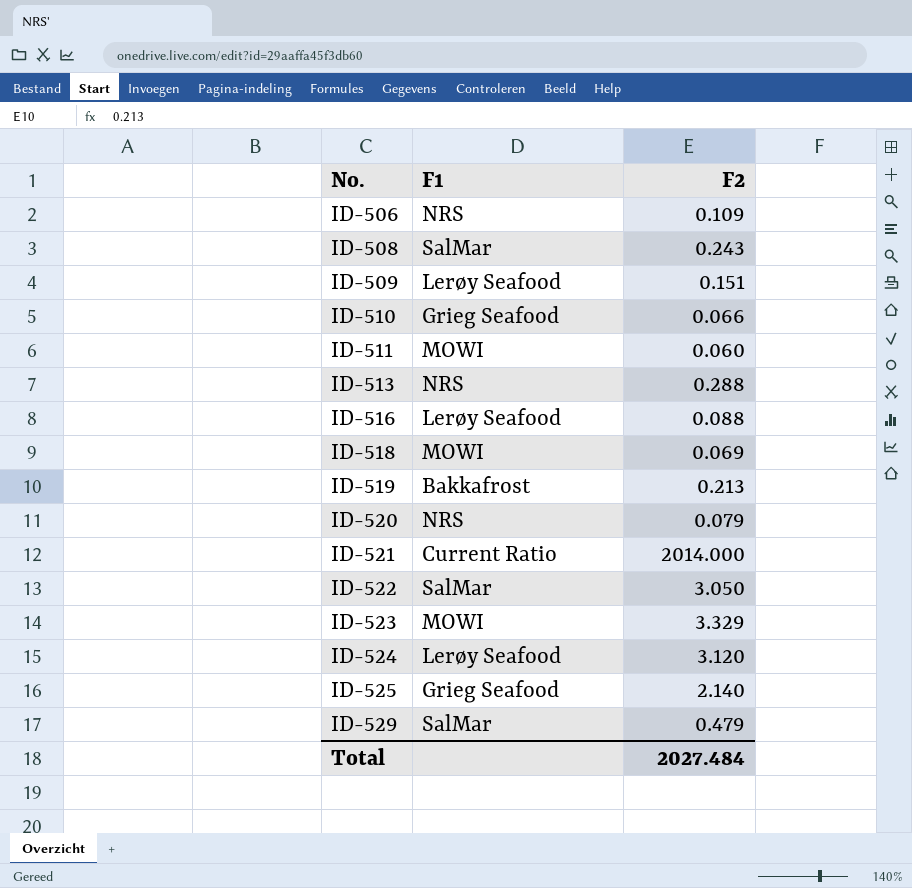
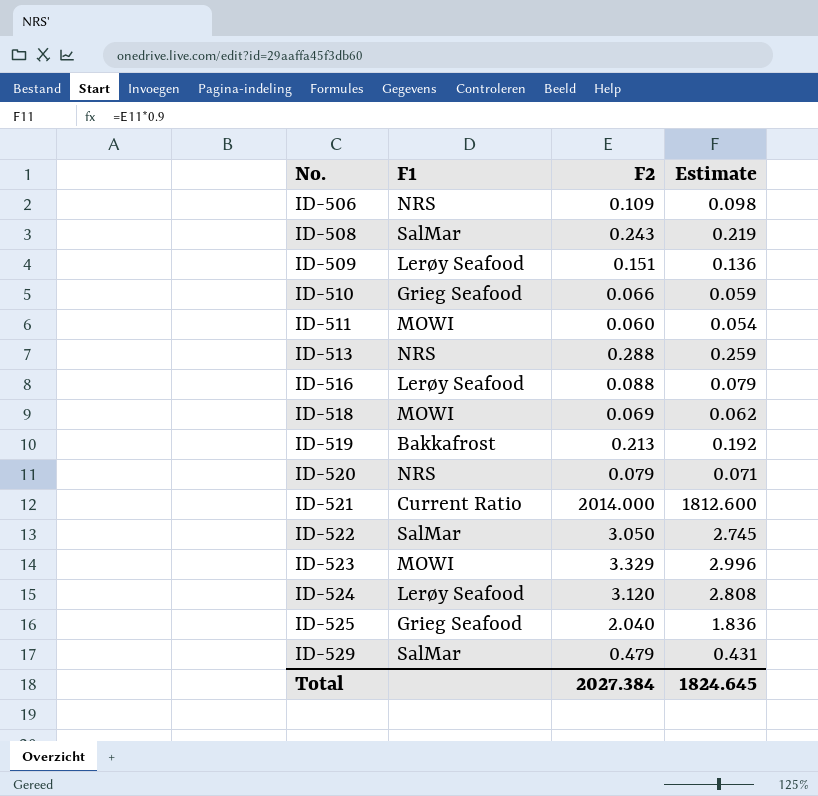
column Estimate | formula: none -> [F2] * 0.9
ID-525 | F2: 2.140 -> 2.040
Total | F2: 2027.484 -> 2027.384

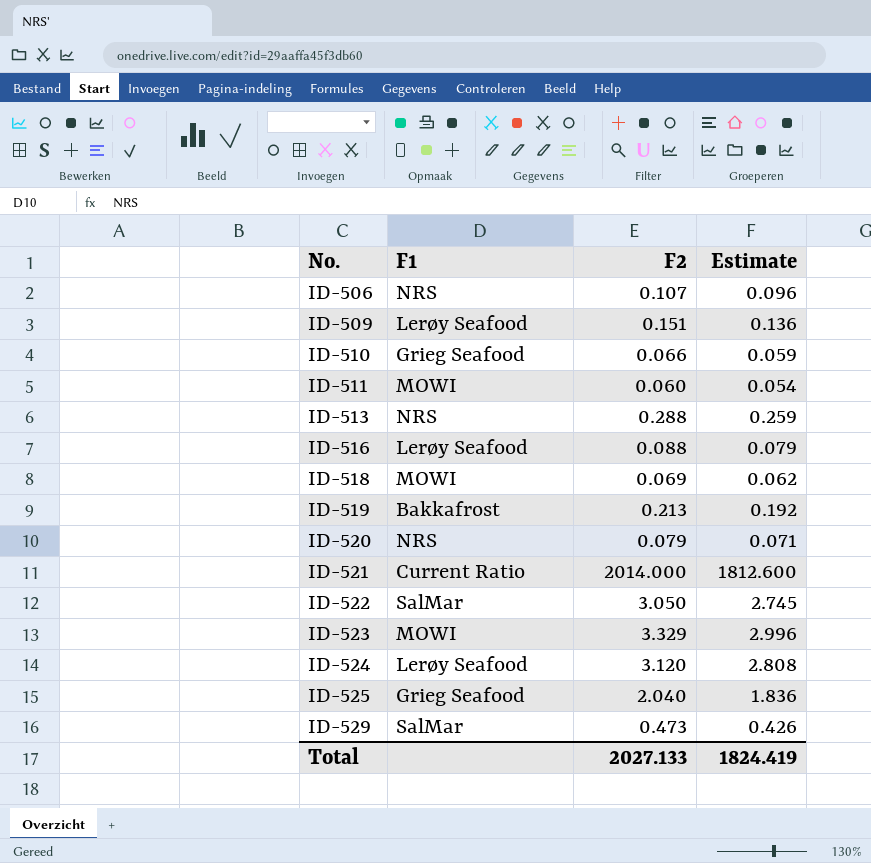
row ID-508: SalMar | 0.243 | 0.219 -> none
ID-506 | F2: 0.109 -> 0.107
ID-506 | Estimate: 0.098 -> 0.096
ID-529 | F2: 0.479 -> 0.473
ID-529 | Estimate: 0.431 -> 0.426
Total | F2: 2027.384 -> 2027.133
Total | Estimate: 1824.645 -> 1824.419

